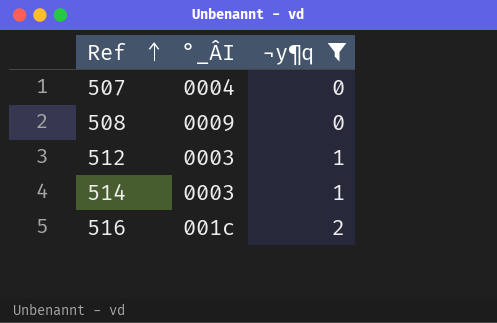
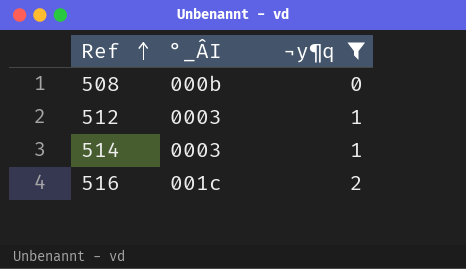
row 507: 0004 | 0 -> none
508 | °_ÂI: 0009 -> 000b

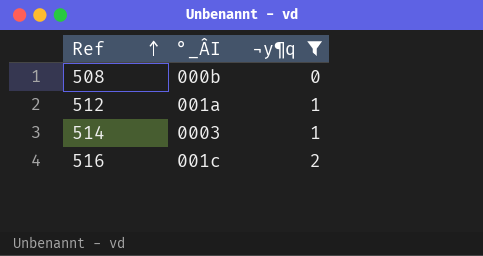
512 | °_ÂI: 0003 -> 001a

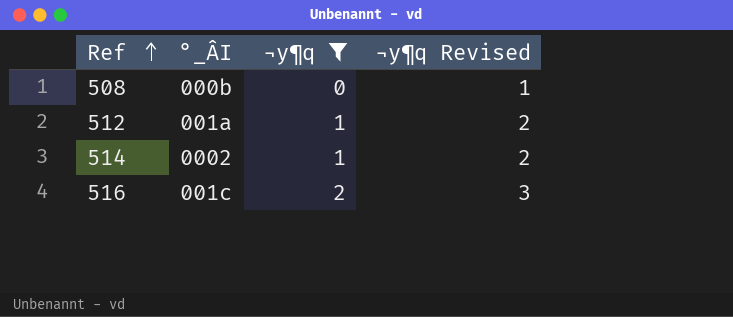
column ¬y¶q Revised | formula: none -> [¬y¶q] + 1
514 | °_ÂI: 0003 -> 0002

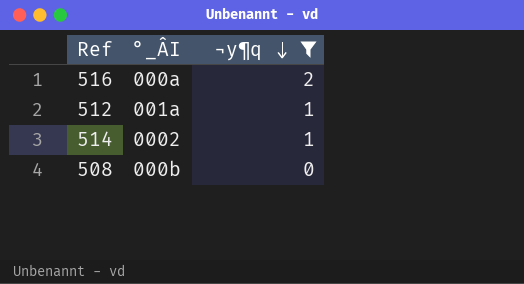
row order: Ref ascending -> ¬y¶q descending
column ¬y¶q Revised | formula: [¬y¶q] + 1 -> none
516 | °_ÂI: 001c -> 000a

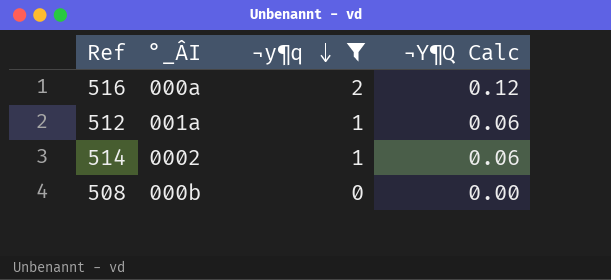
column ¬Y¶Q Calc | formula: none -> [¬y¶q] * 0.06

